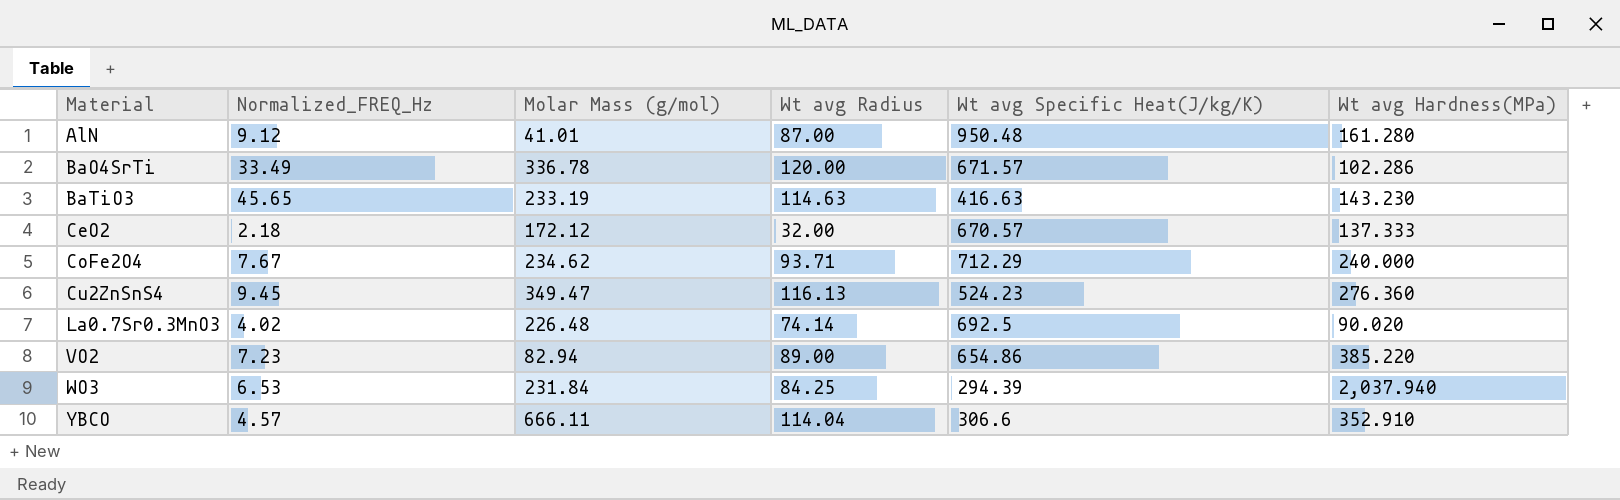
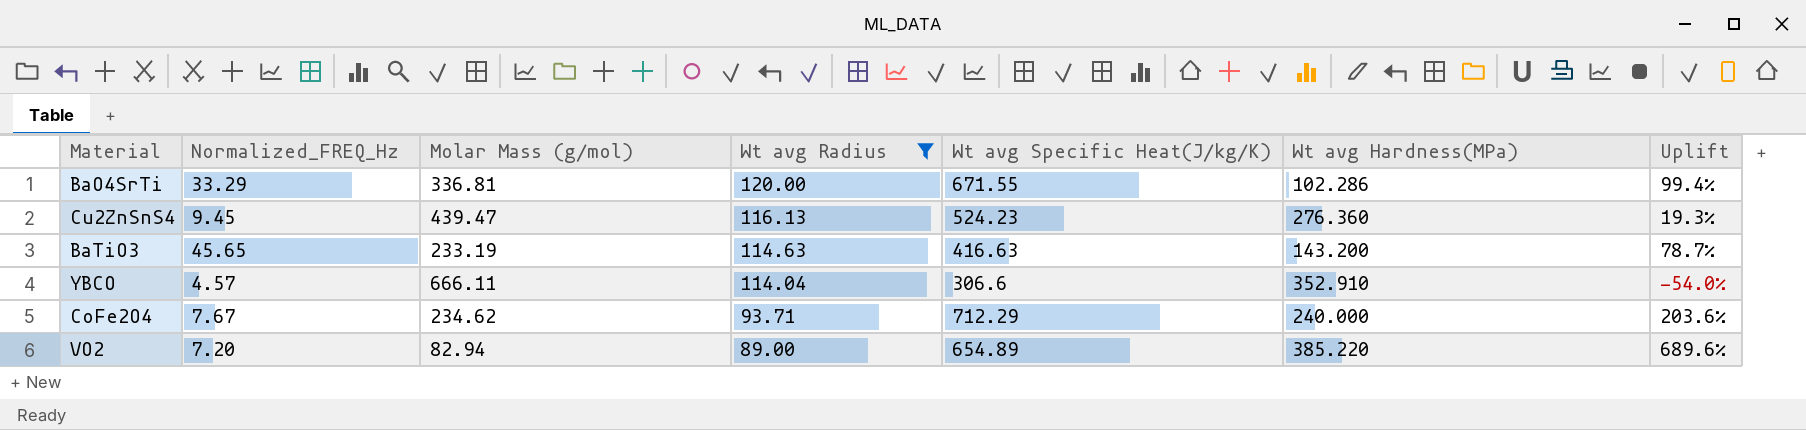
filter: none -> Wt avg Radius >= 89.00
row order: Material ascending -> Wt avg Radius descending
column Uplift | formula: none -> ([Wt avg Specific Heat(J/kg/K)] - [Molar Mass (g/mol)]) / [Molar Mass (g/mol)]
BaO4SrTi | Normalized_FREQ_Hz: 33.49 -> 33.29
BaO4SrTi | Molar Mass (g/mol): 336.78 -> 336.81
BaO4SrTi | Wt avg Specific Heat(J/kg/K): 671.57 -> 671.55
Cu2ZnSnS4 | Molar Mass (g/mol): 349.47 -> 439.47
BaTiO3 | Wt avg Hardness(MPa): 143.230 -> 143.200
VO2 | Normalized_FREQ_Hz: 7.23 -> 7.20
VO2 | Wt avg Specific Heat(J/kg/K): 654.86 -> 654.89

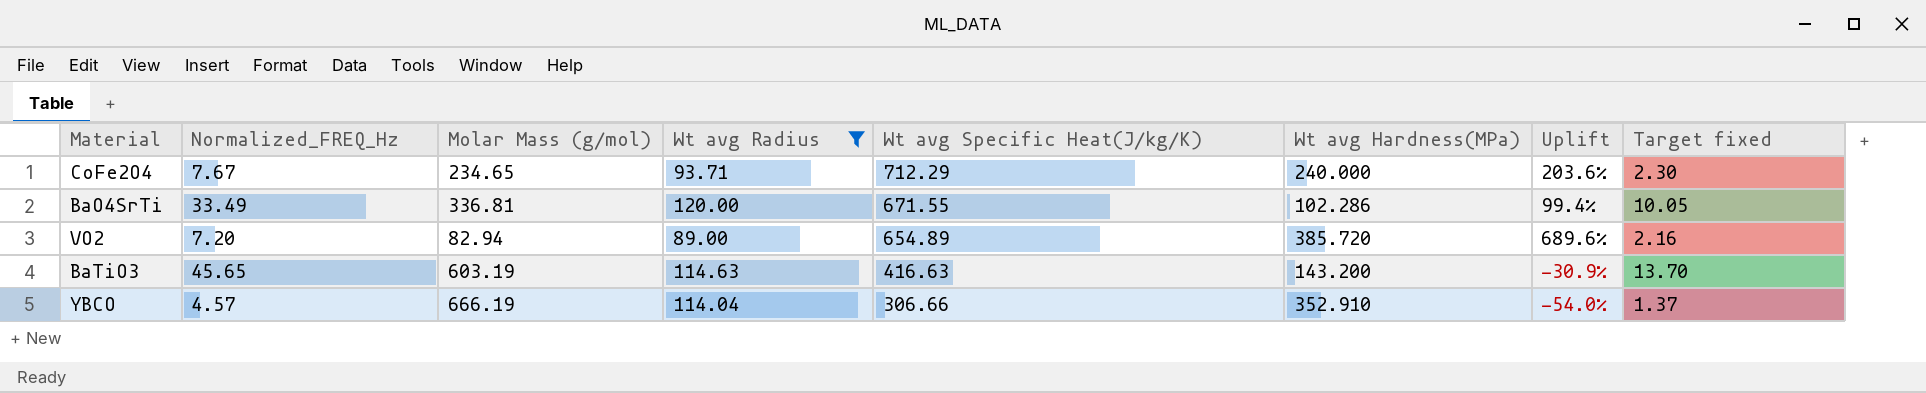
row order: Wt avg Radius descending -> Wt avg Specific Heat(J/kg/K) descending
column Target fixed | formula: none -> [Normalized_FREQ_Hz] * 0.3
row Cu2ZnSnS4: 9.45 | 439.47 | 116.13 | 524.23 | 276.360 | 19.3% -> none
CoFe2O4 | Molar Mass (g/mol): 234.62 -> 234.65
BaO4SrTi | Normalized_FREQ_Hz: 33.29 -> 33.49
VO2 | Wt avg Hardness(MPa): 385.220 -> 385.720
BaTiO3 | Molar Mass (g/mol): 233.19 -> 603.19
BaTiO3 | Uplift: 78.7% -> -30.9%
YBCO | Molar Mass (g/mol): 666.11 -> 666.19
YBCO | Wt avg Specific Heat(J/kg/K): 306.6 -> 306.66

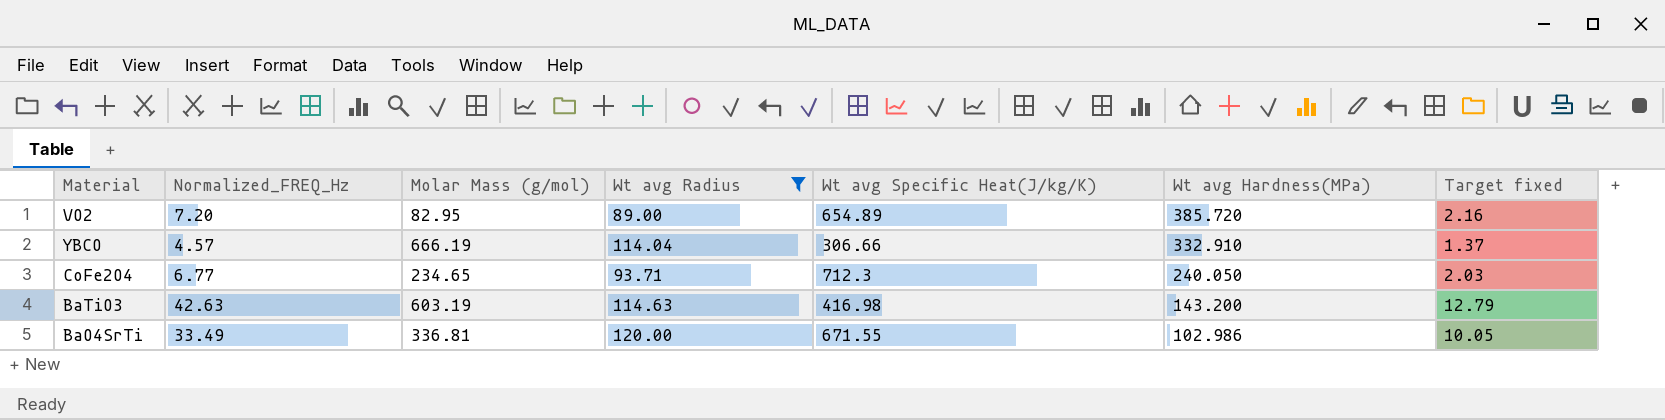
row order: Wt avg Specific Heat(J/kg/K) descending -> Wt avg Hardness(MPa) descending
column Uplift | formula: ([Wt avg Specific Heat(J/kg/K)] - [Molar Mass (g/mol)]) / [Molar Mass (g/mol)] -> none
VO2 | Molar Mass (g/mol): 82.94 -> 82.95
YBCO | Wt avg Hardness(MPa): 352.910 -> 332.910
CoFe2O4 | Normalized_FREQ_Hz: 7.67 -> 6.77
CoFe2O4 | Wt avg Specific Heat(J/kg/K): 712.29 -> 712.3
CoFe2O4 | Wt avg Hardness(MPa): 240.000 -> 240.050
CoFe2O4 | Target fixed: 2.30 -> 2.03
BaTiO3 | Normalized_FREQ_Hz: 45.65 -> 42.63
BaTiO3 | Wt avg Specific Heat(J/kg/K): 416.63 -> 416.98
BaTiO3 | Target fixed: 13.70 -> 12.79
BaO4SrTi | Wt avg Hardness(MPa): 102.286 -> 102.986

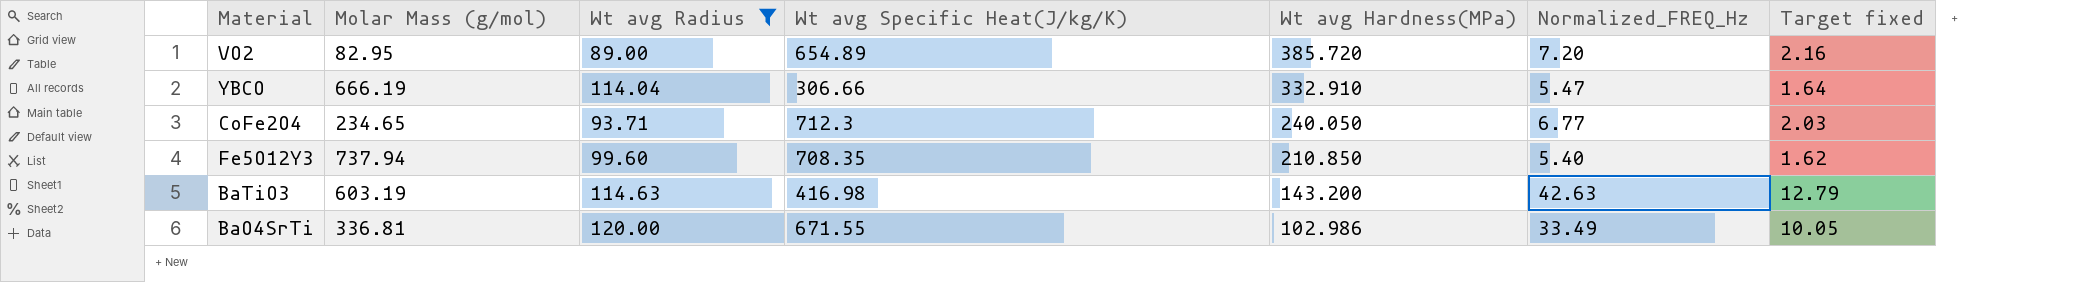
column Normalized_FREQ_Hz | position: 2 -> 6
YBCO | Normalized_FREQ_Hz: 4.57 -> 5.47
YBCO | Target fixed: 1.37 -> 1.64
row Fe5O12Y3: none -> 737.94 | 99.60 | 708.35 | 210.850 | 5.40 | 1.62

